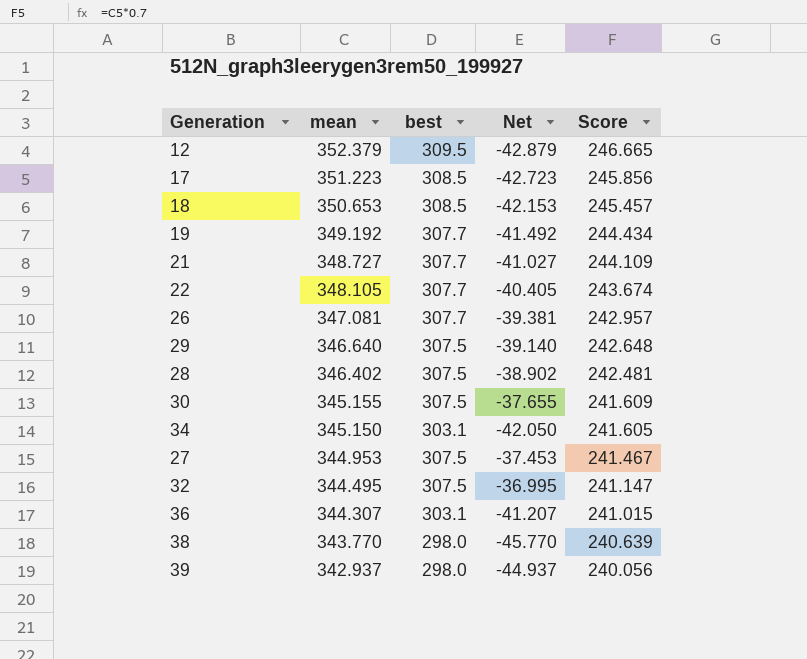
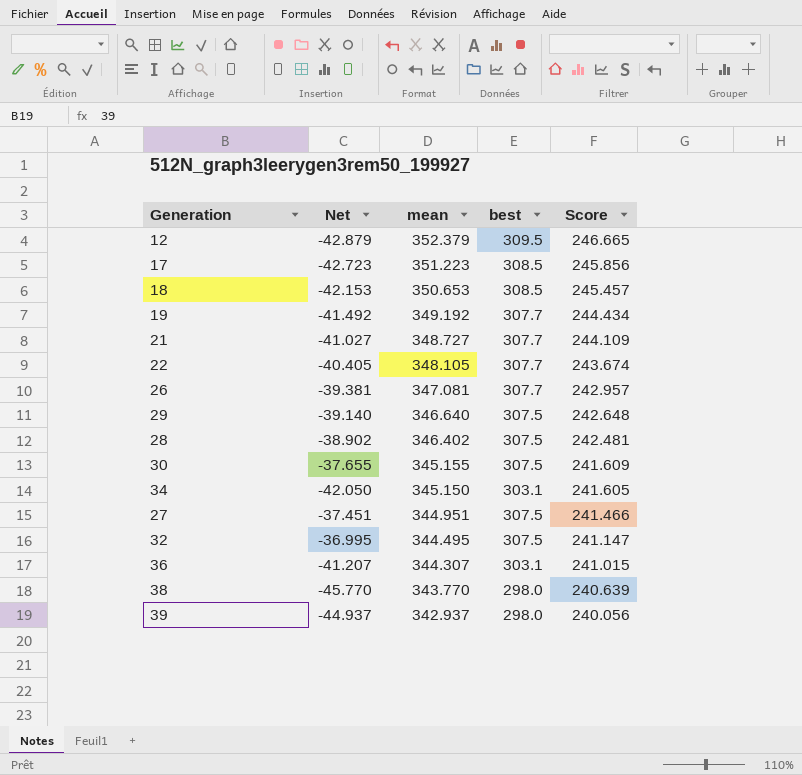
column Net | position: 4 -> 2
27 | Net: -37.453 -> -37.451
27 | mean: 344.953 -> 344.951
27 | Score: 241.467 -> 241.466

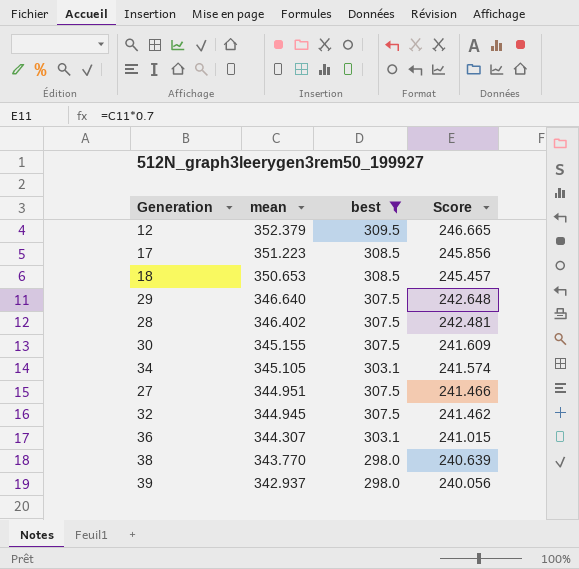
filter: none -> best != 307.7
column Net | formula: [best] - [mean] -> none
34 | mean: 345.150 -> 345.105
34 | Score: 241.605 -> 241.574
32 | mean: 344.495 -> 344.945
32 | Score: 241.147 -> 241.462

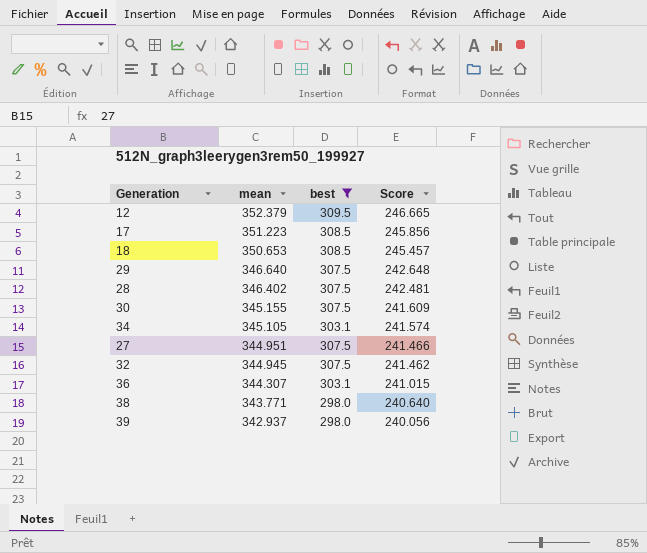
38 | mean: 343.770 -> 343.771
38 | Score: 240.639 -> 240.640

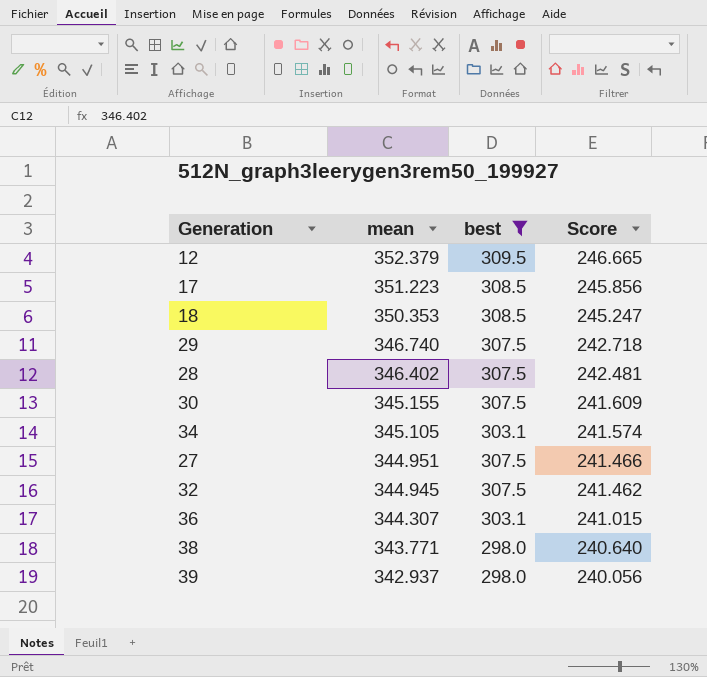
18 | mean: 350.653 -> 350.353
18 | Score: 245.457 -> 245.247
29 | mean: 346.640 -> 346.740
29 | Score: 242.648 -> 242.718

